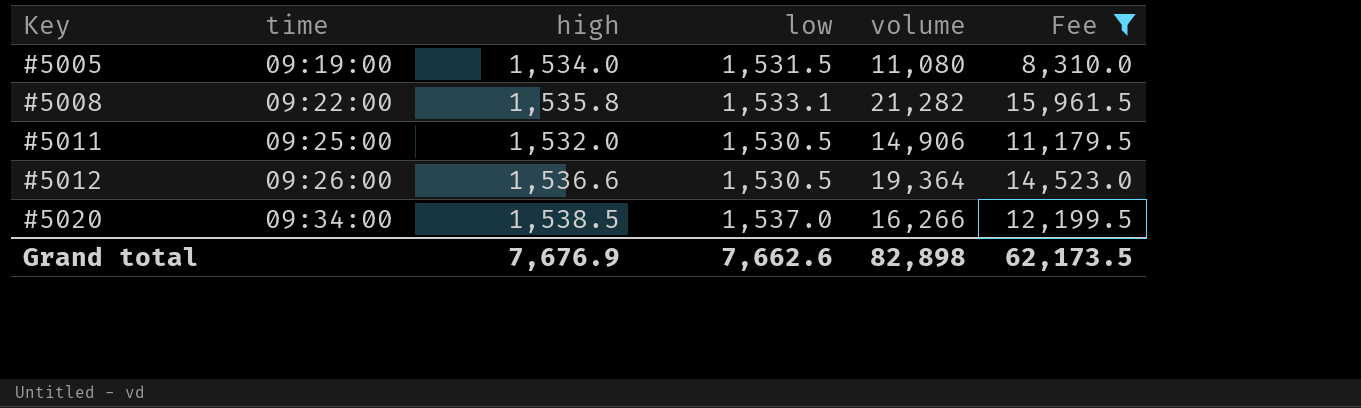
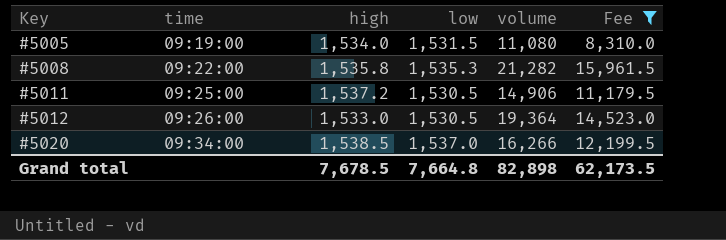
#5008 | low: 1,533.1 -> 1,535.3
#5011 | high: 1,532.0 -> 1,537.2
#5012 | high: 1,536.6 -> 1,533.0
Grand total | high: 7,676.9 -> 7,678.5
Grand total | low: 7,662.6 -> 7,664.8

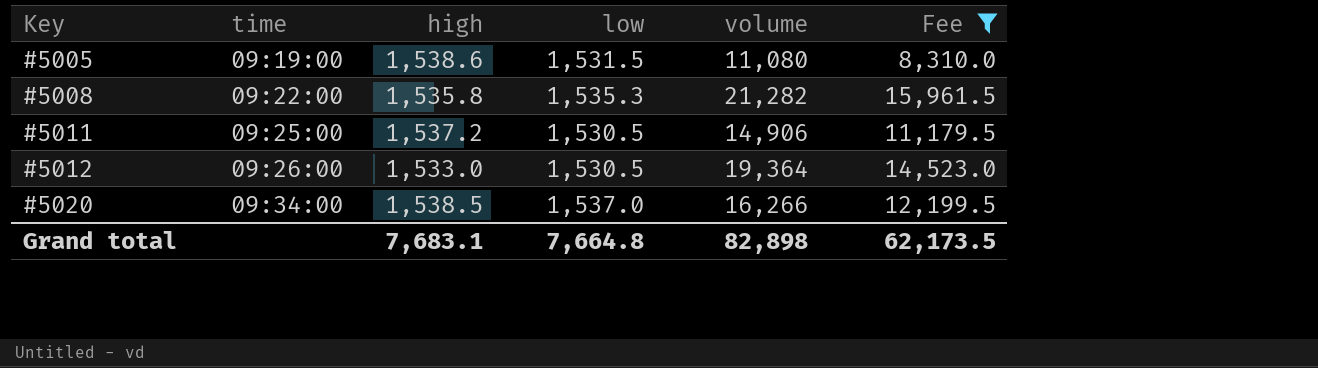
#5005 | high: 1,534.0 -> 1,538.6
Grand total | high: 7,678.5 -> 7,683.1

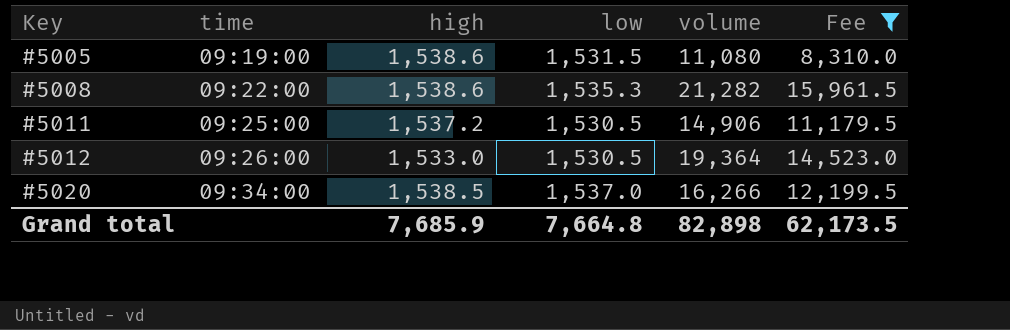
#5008 | high: 1,535.8 -> 1,538.6
Grand total | high: 7,683.1 -> 7,685.9

